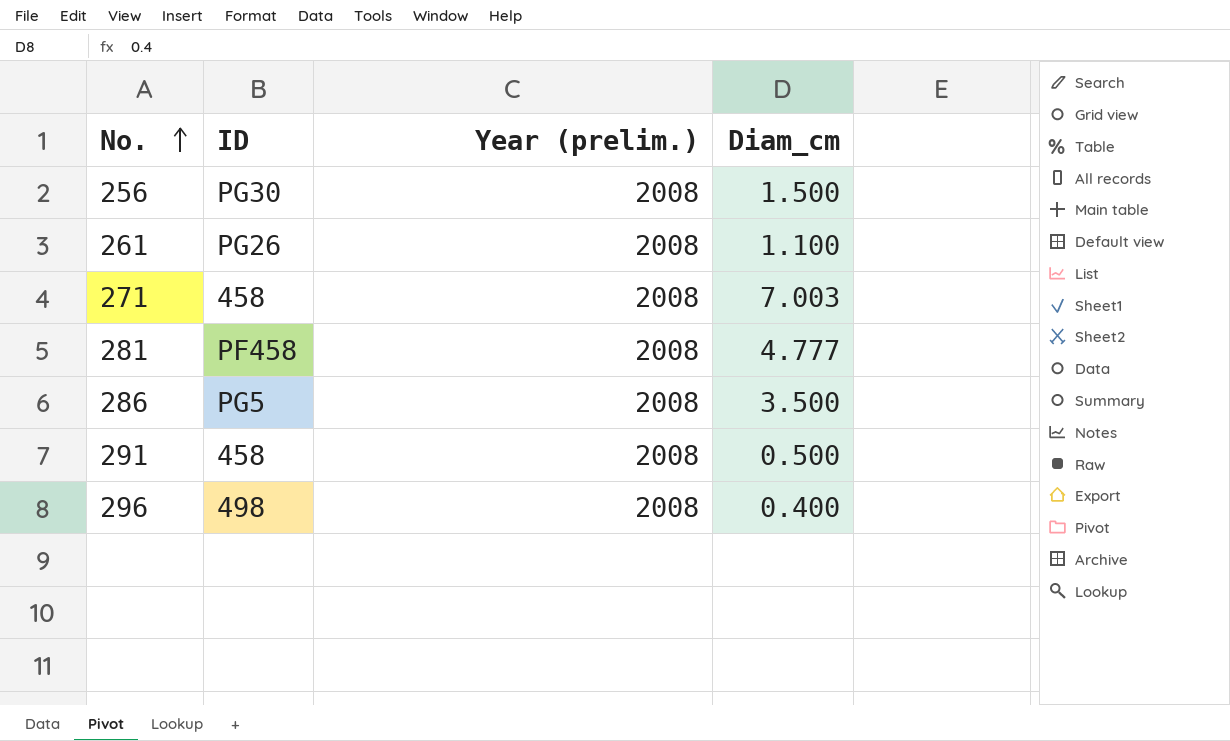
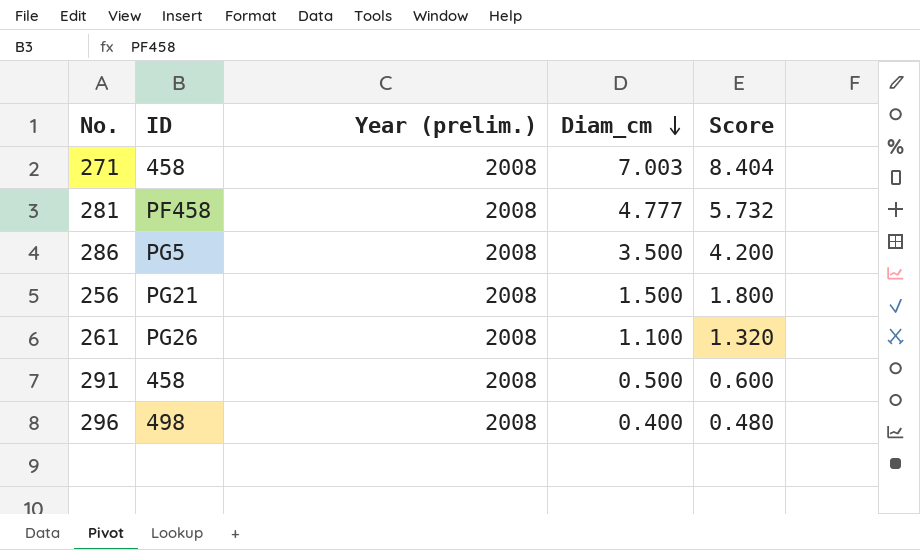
row order: No. ascending -> Diam_cm descending
column Score | formula: none -> [Diam_cm] * 1.2
256 | ID: PG30 -> PG21

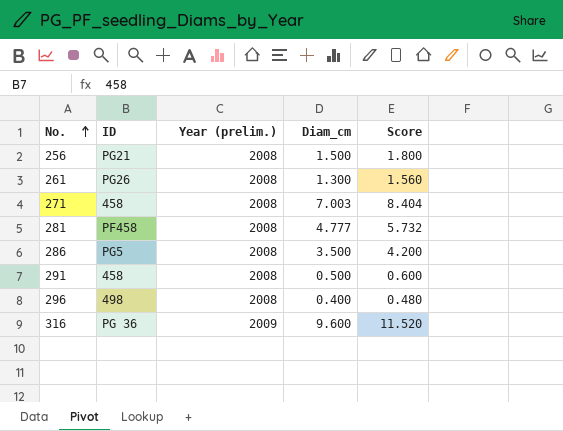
row order: Diam_cm descending -> No. ascending
261 | Diam_cm: 1.100 -> 1.300
261 | Score: 1.320 -> 1.560
row 316: none -> PG 36 | 2009 | 9.600 | 11.520

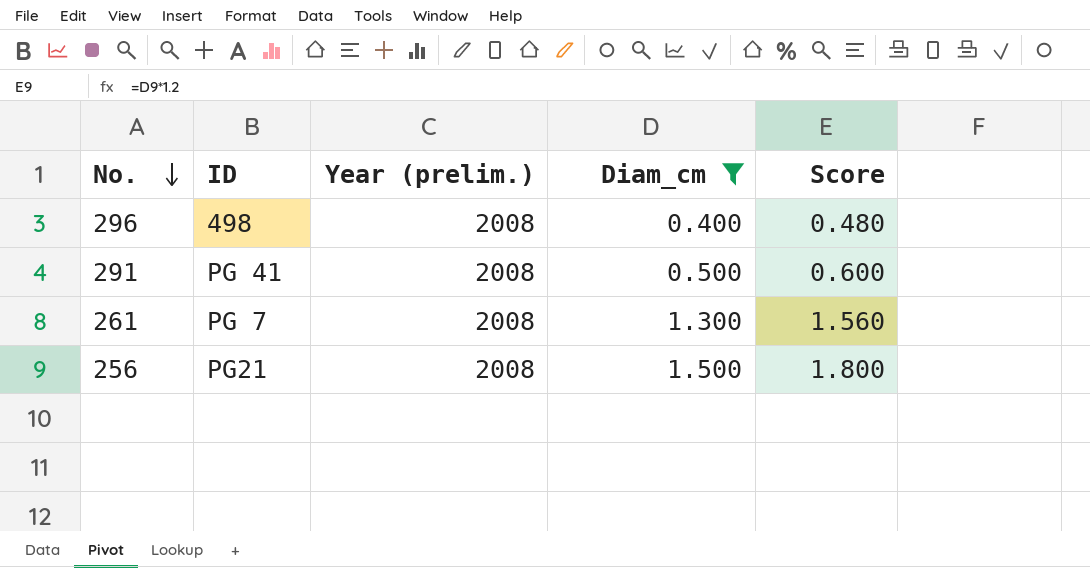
filter: none -> Diam_cm <= 1.500
row order: No. ascending -> No. descending
291 | ID: 458 -> PG 41
261 | ID: PG26 -> PG 7

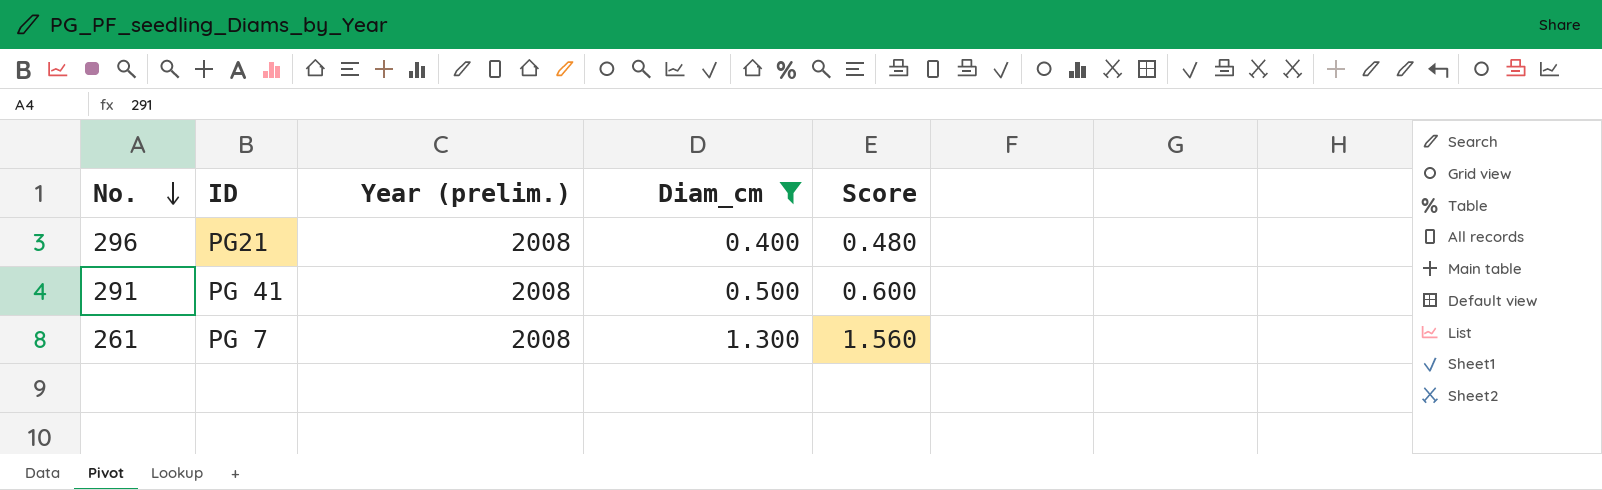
row 256: PG21 | 2008 | 1.500 | 1.800 -> none
296 | ID: 498 -> PG21

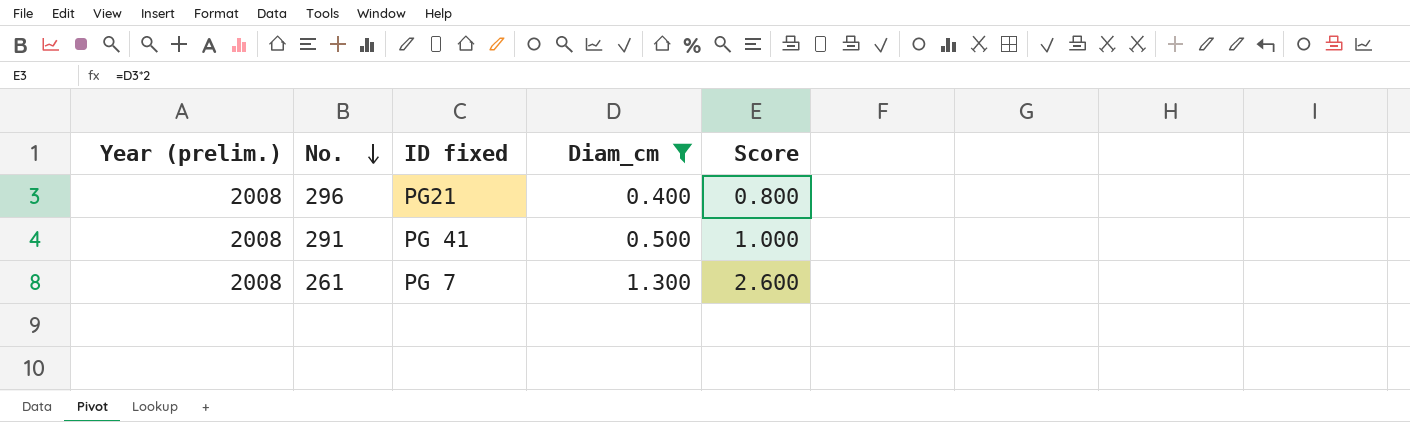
column Year (prelim.) | position: 3 -> 1
column name: ID -> ID fixed
column Score | formula: [Diam_cm] * 1.2 -> [Diam_cm] * 2

